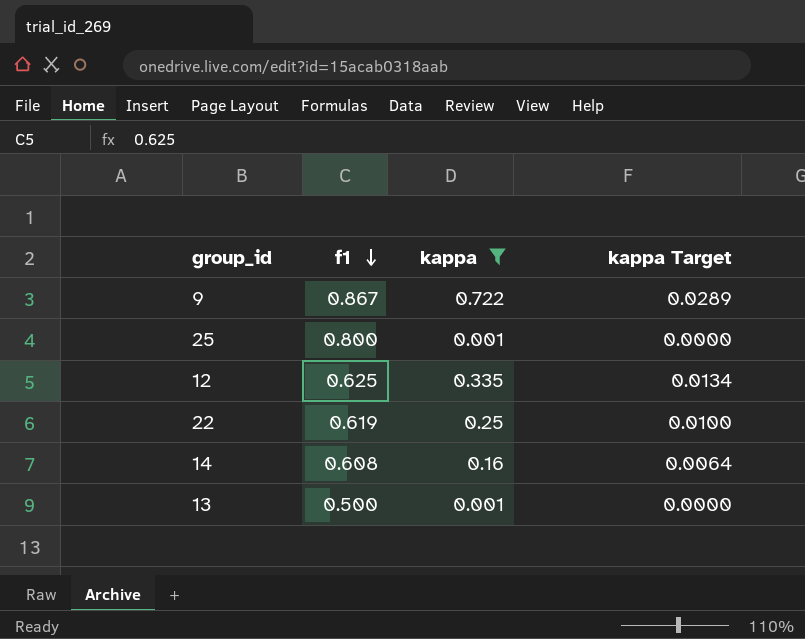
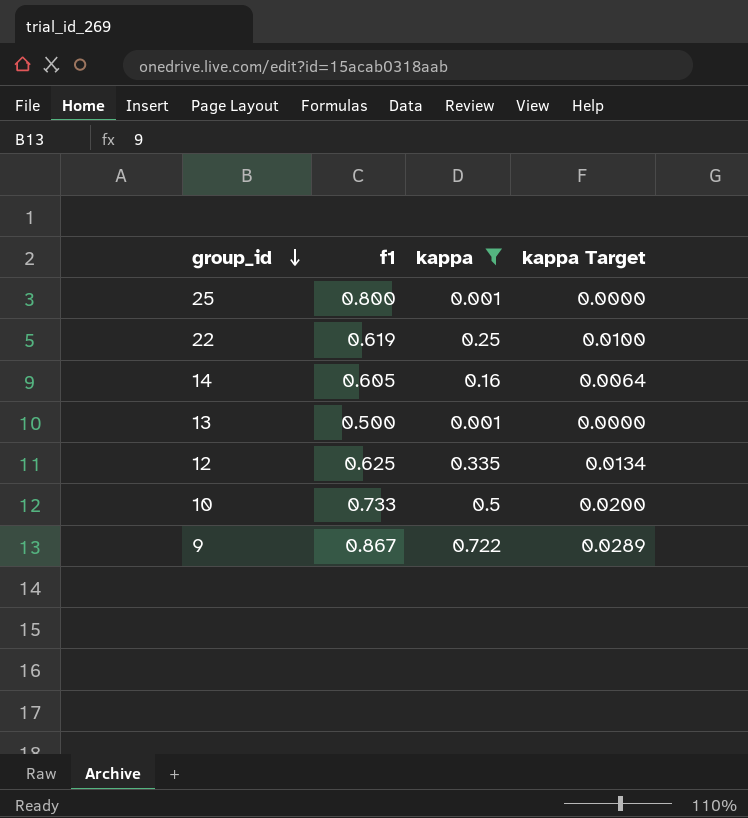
row order: f1 descending -> group_id descending
14 | f1: 0.608 -> 0.605
row 10: none -> 0.733 | 0.5 | 0.0200

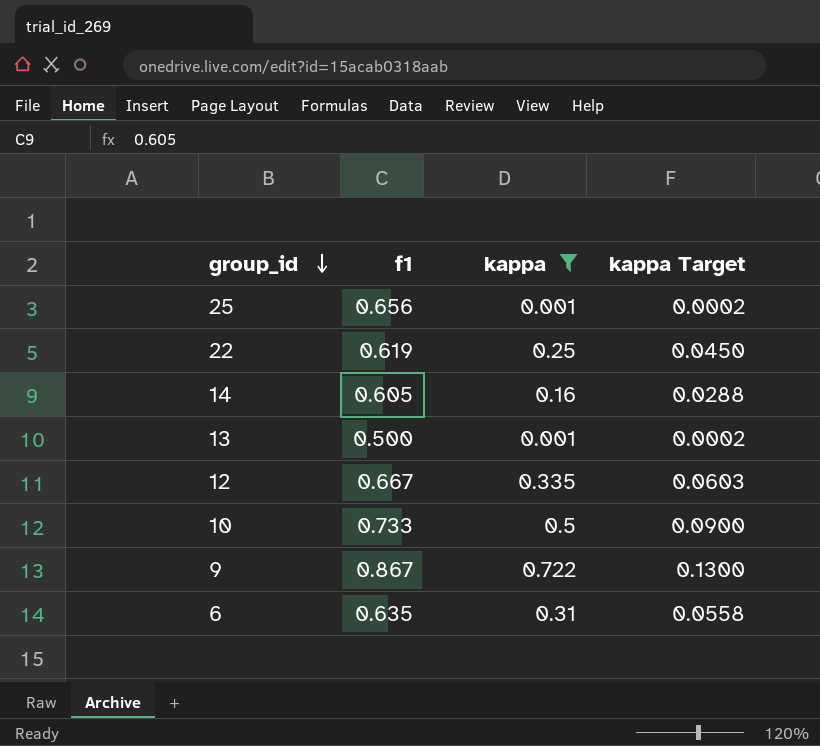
column kappa Target | formula: [kappa] * 0.04 -> [kappa] * 0.18
25 | f1: 0.800 -> 0.656
12 | f1: 0.625 -> 0.667
row 6: none -> 0.635 | 0.31 | 0.0558

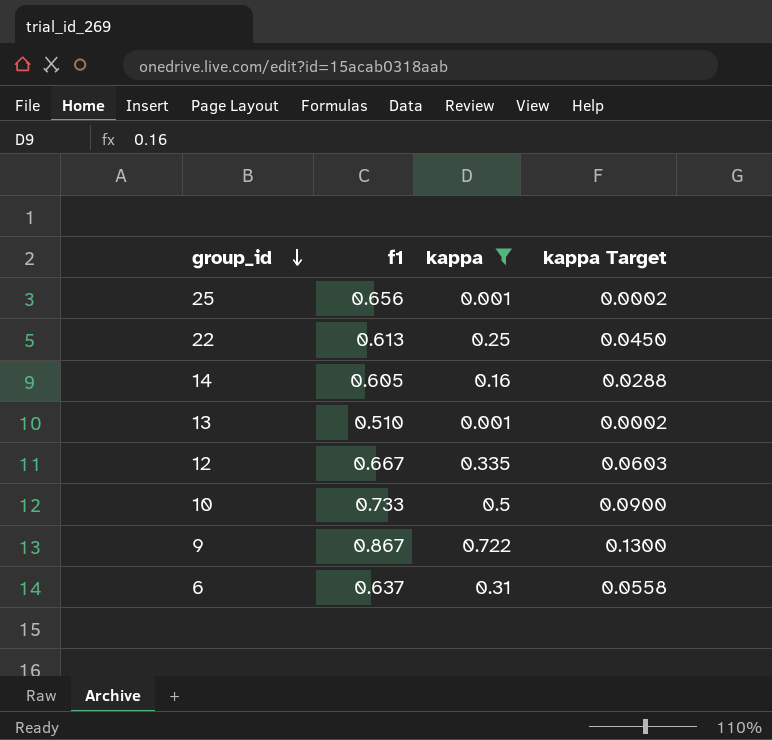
22 | f1: 0.619 -> 0.613
13 | f1: 0.500 -> 0.510
6 | f1: 0.635 -> 0.637

